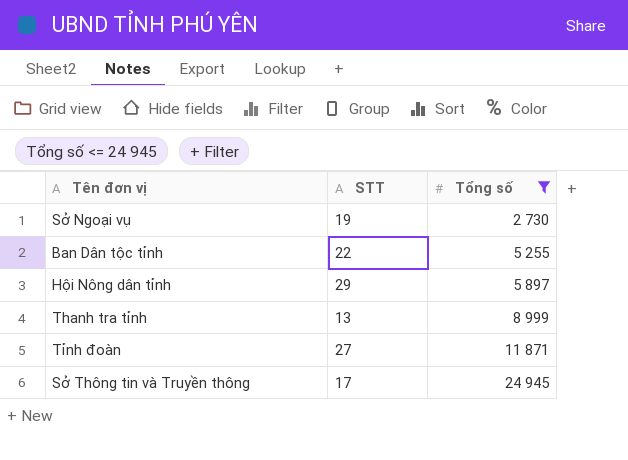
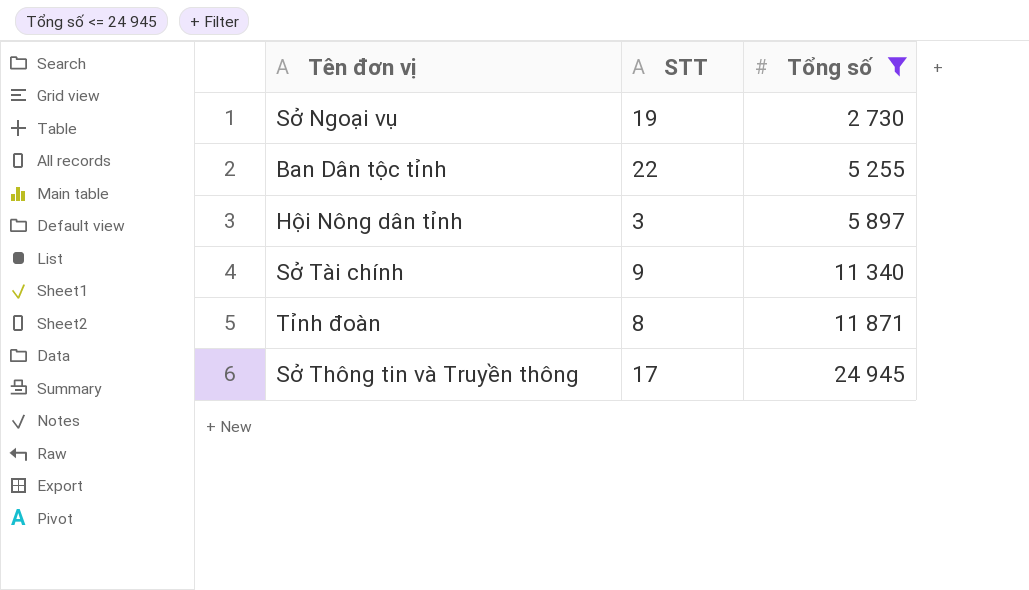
row Thanh tra tỉnh: 13 | 8 999 -> none
Hội Nông dân tỉnh | STT: 29 -> 3
row Sở Tài chính: none -> 9 | 11 340
Tỉnh đoàn | STT: 27 -> 8

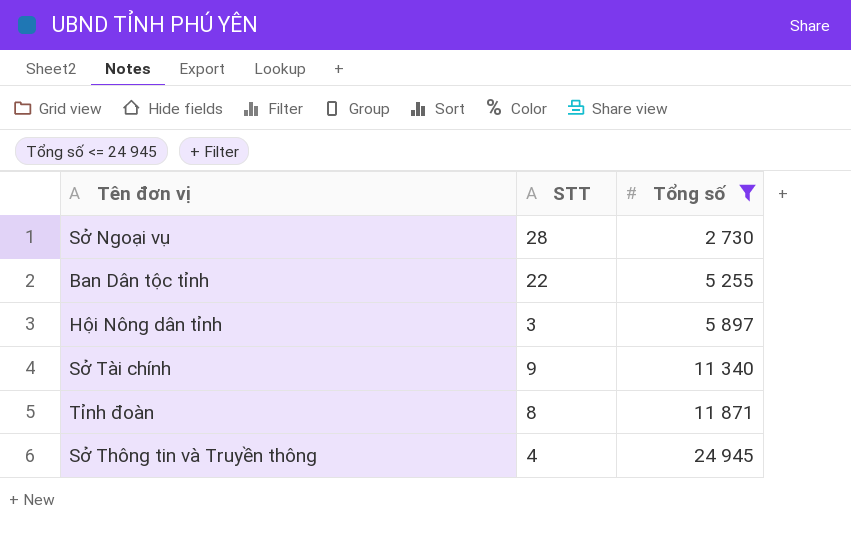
Sở Ngoại vụ | STT: 19 -> 28
Sở Thông tin và Truyền thông | STT: 17 -> 4

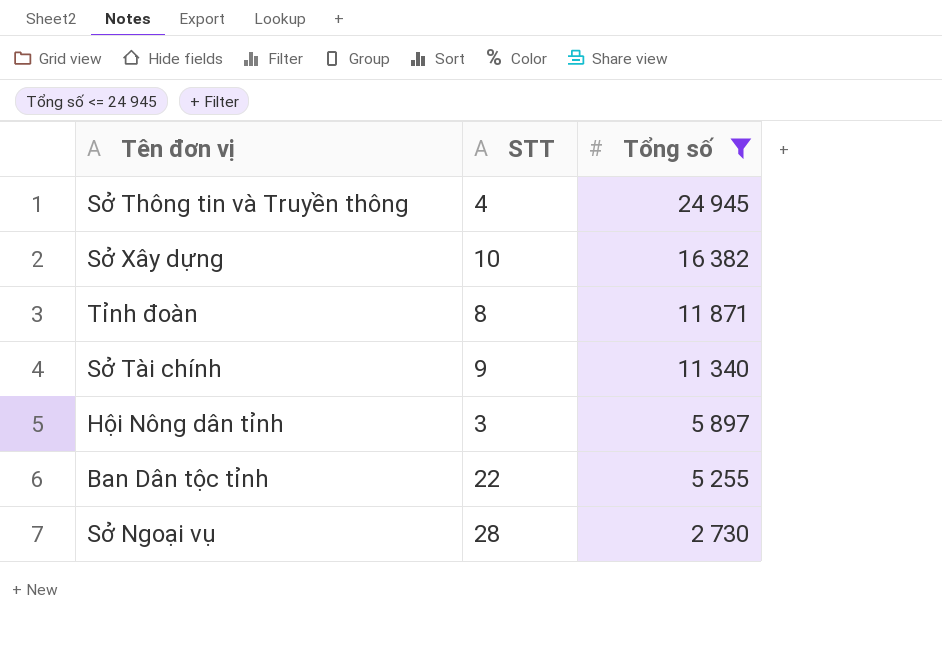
row order: Tổng số ascending -> Tổng số descending
row Sở Xây dựng: none -> 10 | 16 382

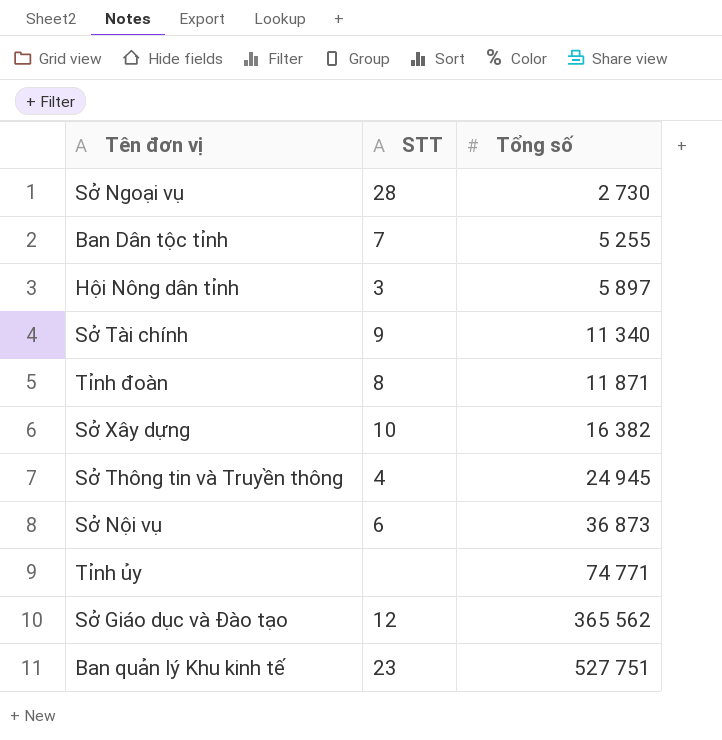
filter: Tổng số <= 24 945 -> none
row order: Tổng số descending -> Tổng số ascending
Ban Dân tộc tỉnh | STT: 22 -> 7

